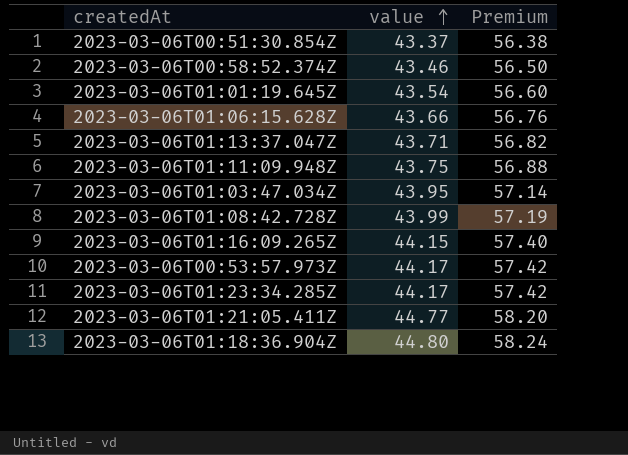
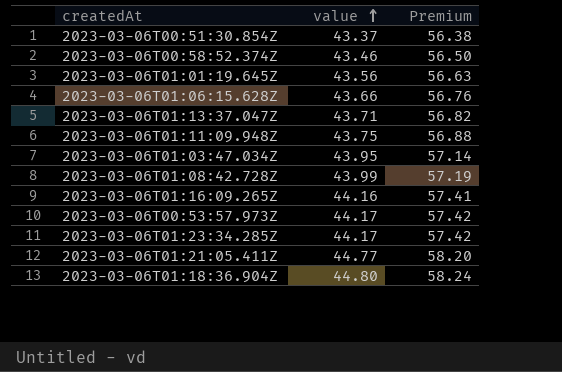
2023-03-06T01:01:19.645Z | value: 43.54 -> 43.56
2023-03-06T01:01:19.645Z | Premium: 56.60 -> 56.63
2023-03-06T01:16:09.265Z | value: 44.15 -> 44.16
2023-03-06T01:16:09.265Z | Premium: 57.40 -> 57.41

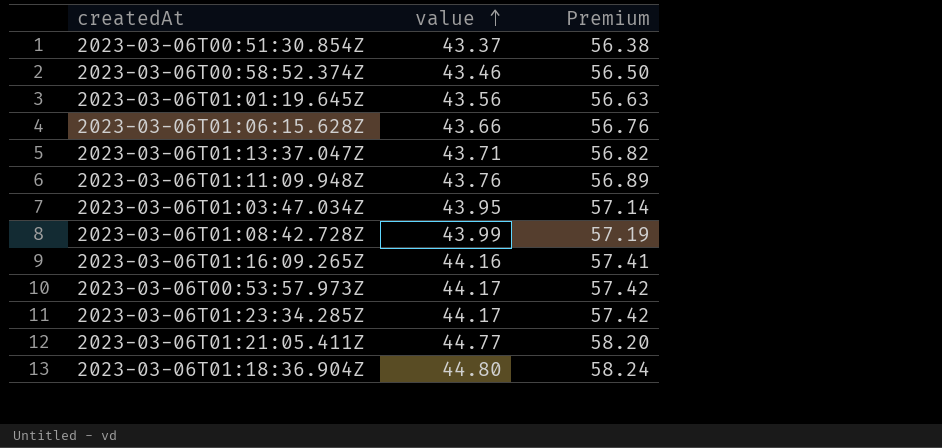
2023-03-06T01:11:09.948Z | value: 43.75 -> 43.76
2023-03-06T01:11:09.948Z | Premium: 56.88 -> 56.89

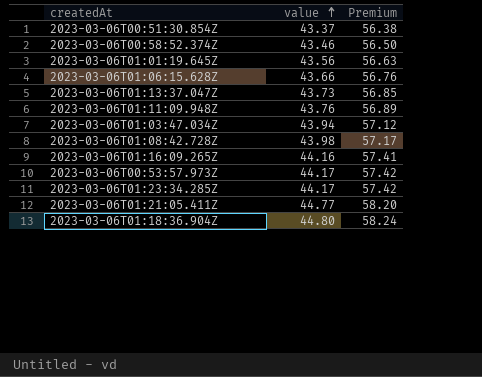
2023-03-06T01:13:37.047Z | value: 43.71 -> 43.73
2023-03-06T01:13:37.047Z | Premium: 56.82 -> 56.85
2023-03-06T01:03:47.034Z | value: 43.95 -> 43.94
2023-03-06T01:03:47.034Z | Premium: 57.14 -> 57.12
2023-03-06T01:08:42.728Z | value: 43.99 -> 43.98
2023-03-06T01:08:42.728Z | Premium: 57.19 -> 57.17

